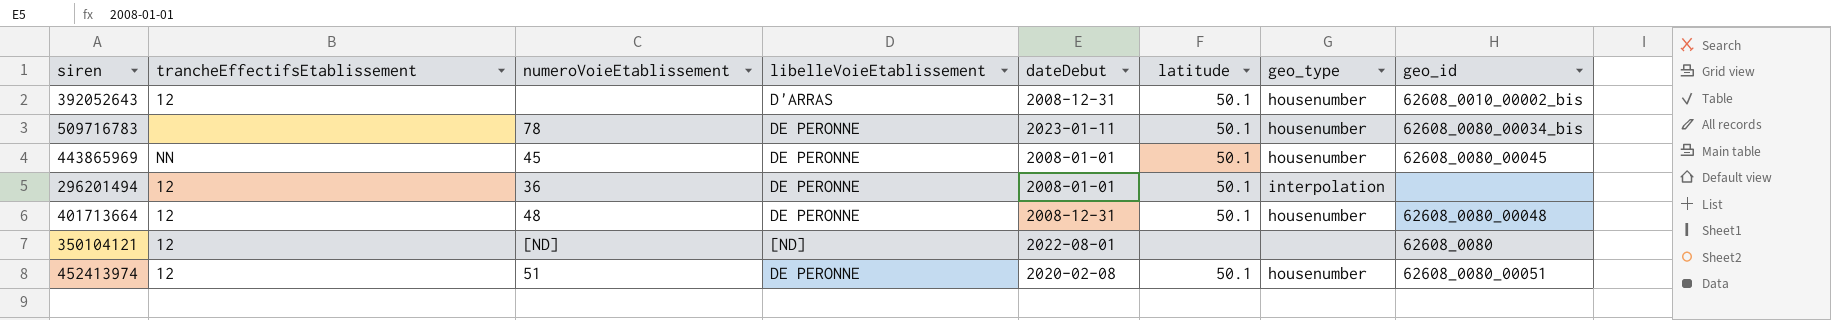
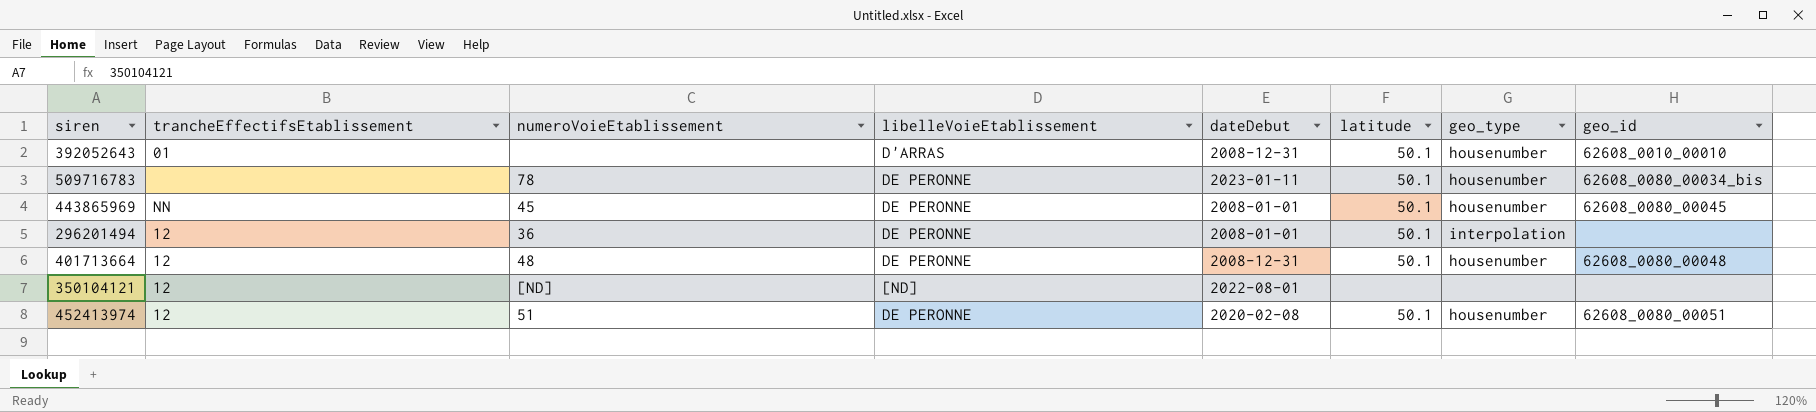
392052643 | trancheEffectifsEtablissement: 12 -> 01
392052643 | geo_id: 62608_0010_00002_bis -> 62608_0010_00010
350104121 | geo_id: 62608_0080 -> none

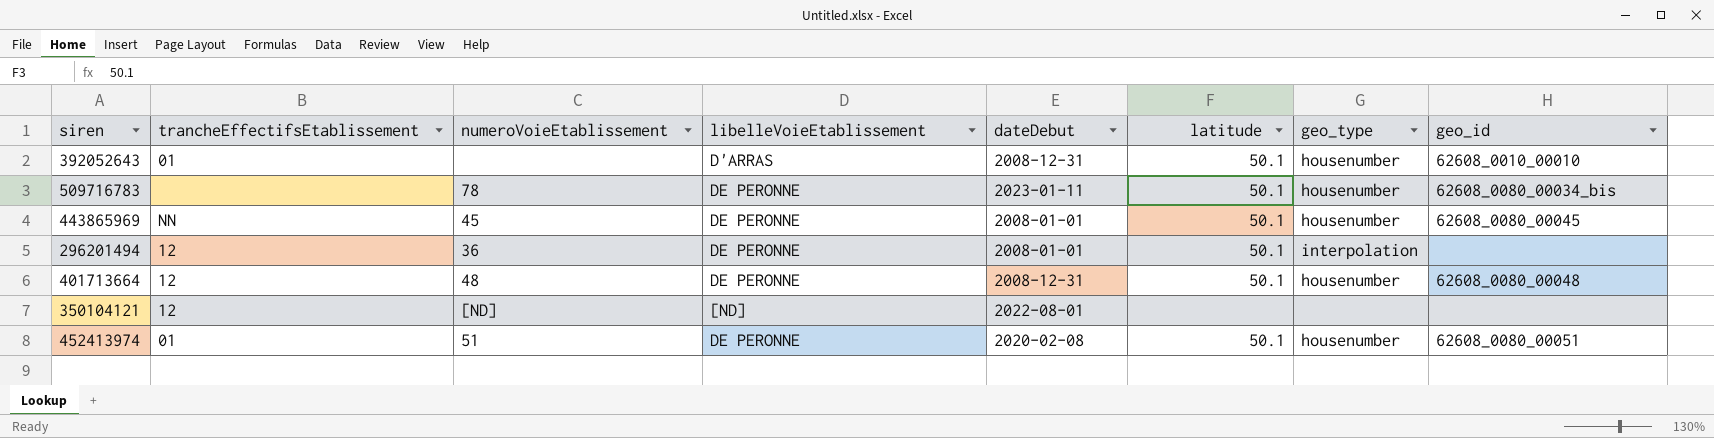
452413974 | trancheEffectifsEtablissement: 12 -> 01

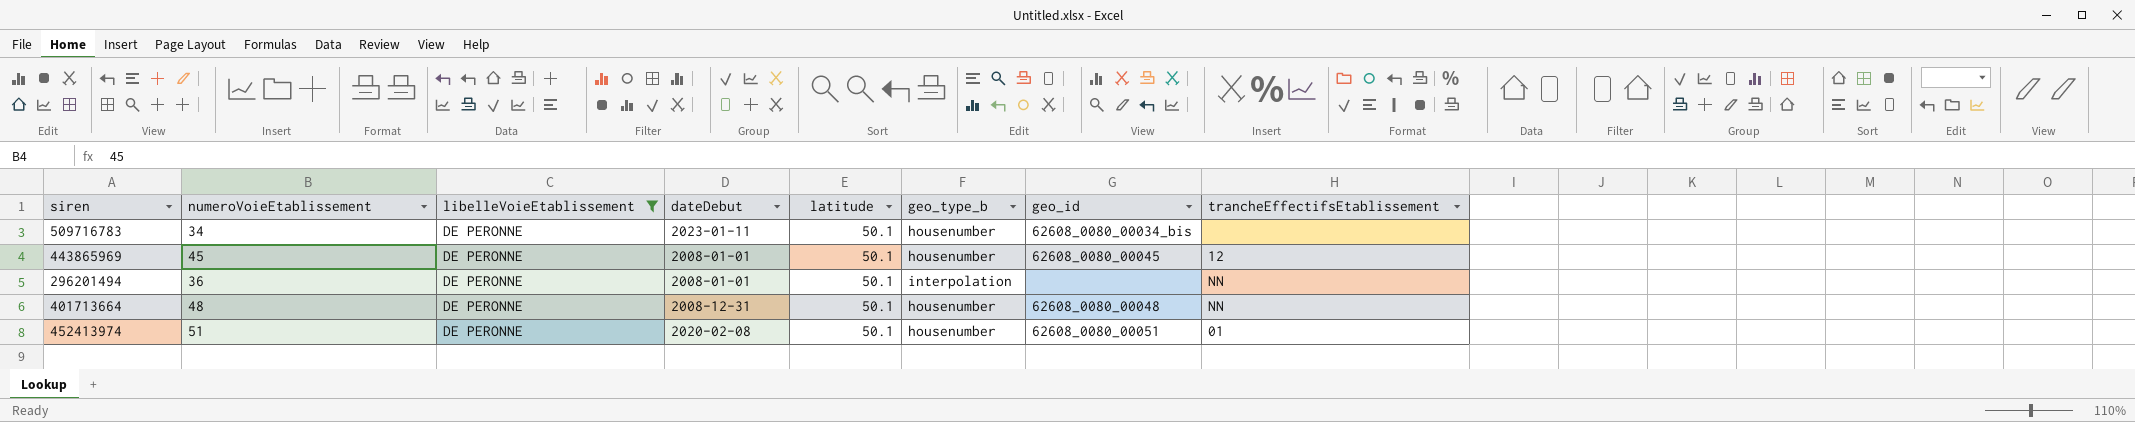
filter: none -> libelleVoieEtablissement = DE PERONNE
column name: geo_type -> geo_type_b
column trancheEffectifsEtablissement | position: 2 -> 8
509716783 | numeroVoieEtablissement: 78 -> 34
443865969 | trancheEffectifsEtablissement: NN -> 12
296201494 | trancheEffectifsEtablissement: 12 -> NN
401713664 | trancheEffectifsEtablissement: 12 -> NN

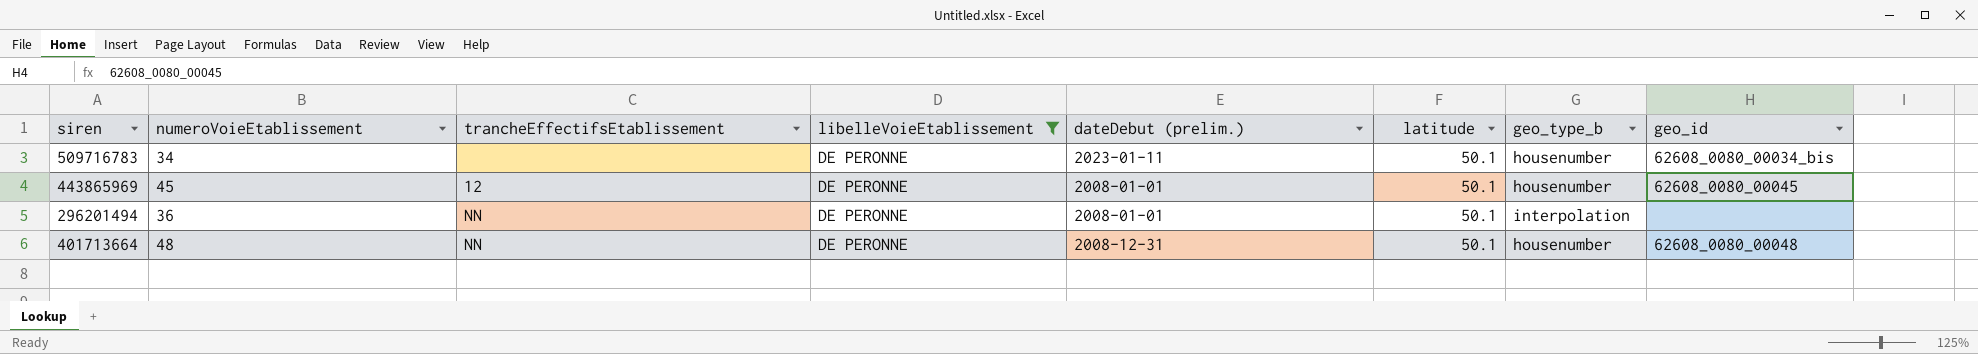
column trancheEffectifsEtablissement | position: 8 -> 3
column name: dateDebut -> dateDebut (prelim.)
row 452413974: 51 | DE PERONNE | 2020-02-08 | 50.1 | housenumber | 62608_0080_00051 | 01 -> none

